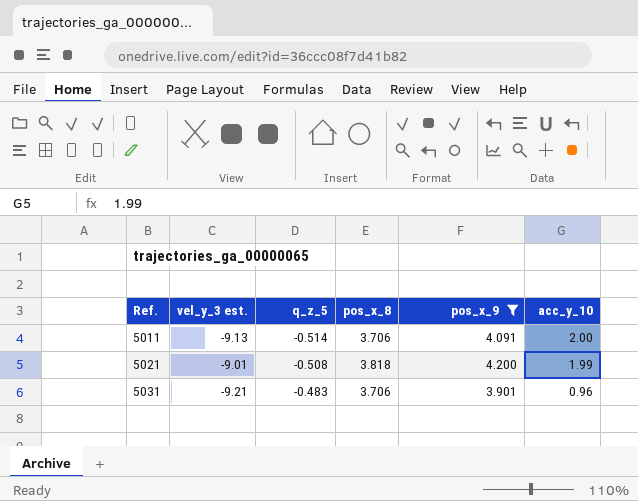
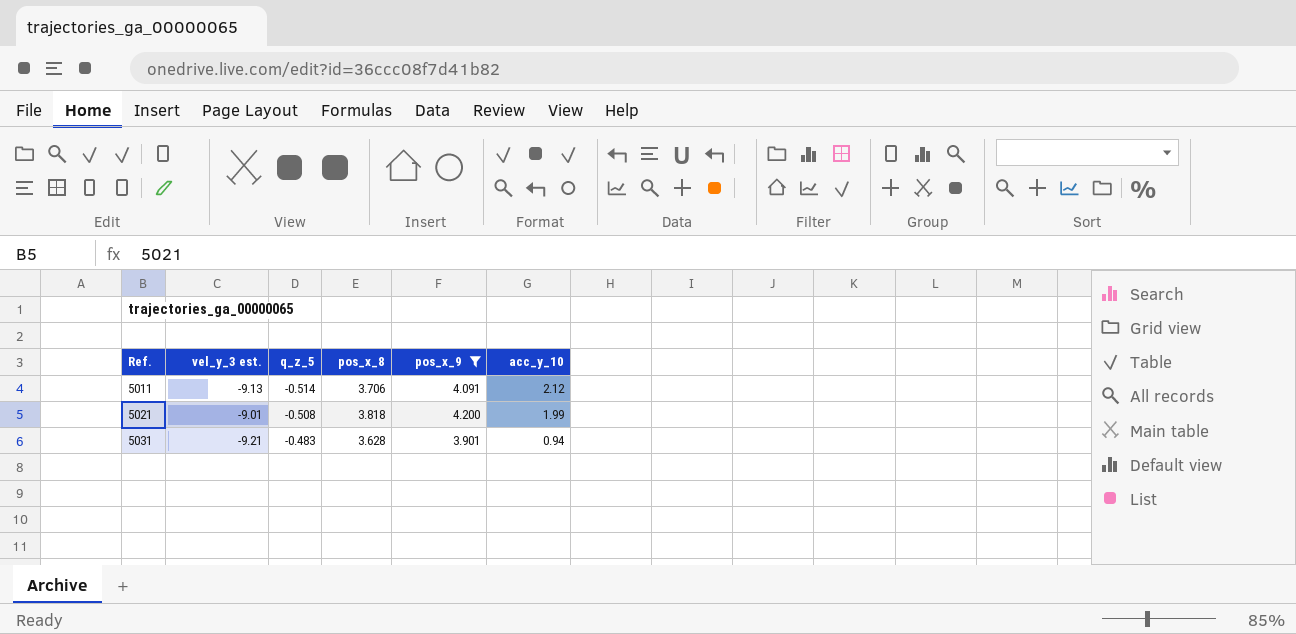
5011 | acc_y_10: 2.00 -> 2.12
5031 | pos_x_8: 3.706 -> 3.628
5031 | acc_y_10: 0.96 -> 0.94

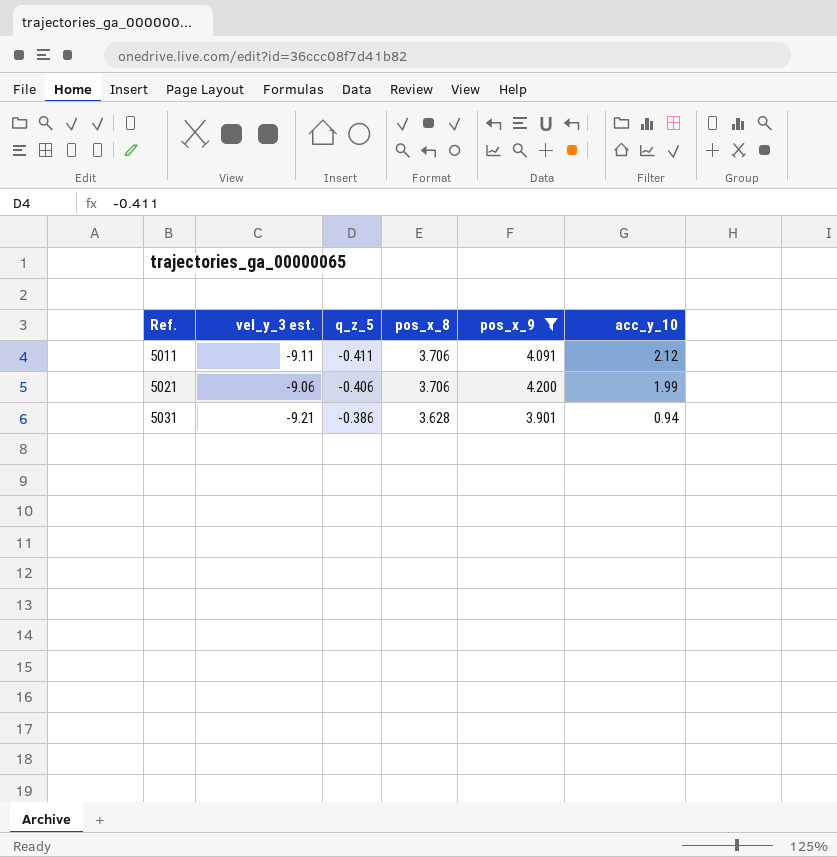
5011 | vel_y_3 est.: -9.13 -> -9.11
5011 | q_z_5: -0.514 -> -0.411
5021 | vel_y_3 est.: -9.01 -> -9.06
5021 | q_z_5: -0.508 -> -0.406
5021 | pos_x_8: 3.818 -> 3.706
5031 | q_z_5: -0.483 -> -0.386

